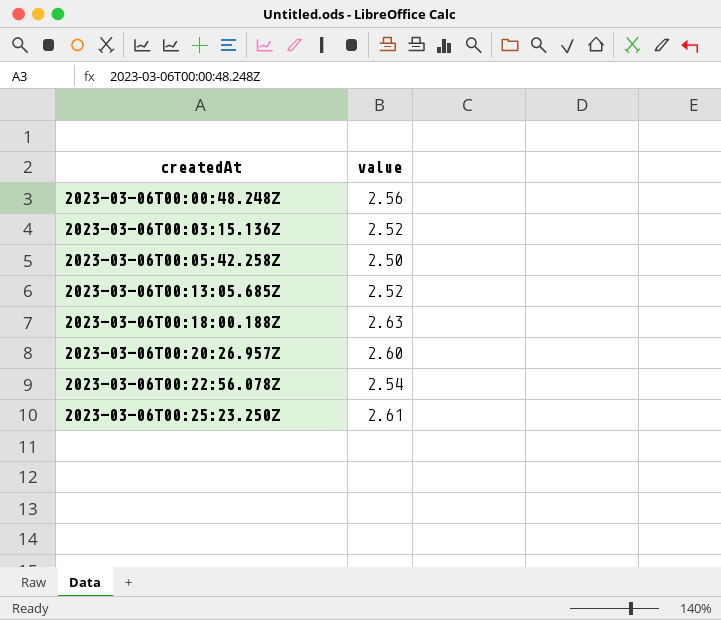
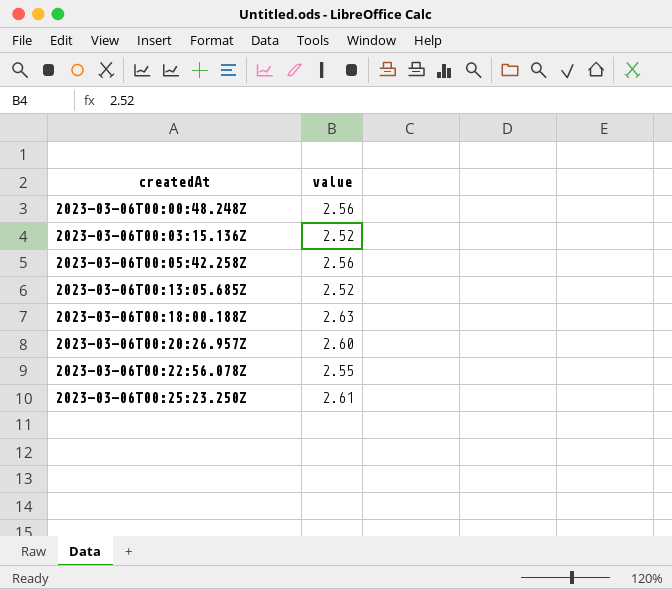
2023-03-06T00:05:42.258Z | value: 2.50 -> 2.56
2023-03-06T00:22:56.078Z | value: 2.54 -> 2.55

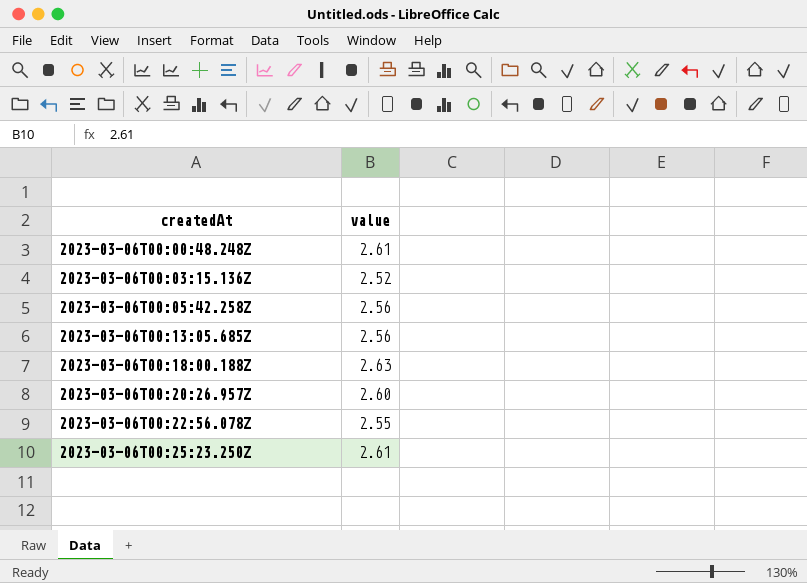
2023-03-06T00:00:48.248Z | value: 2.56 -> 2.61
2023-03-06T00:13:05.685Z | value: 2.52 -> 2.56

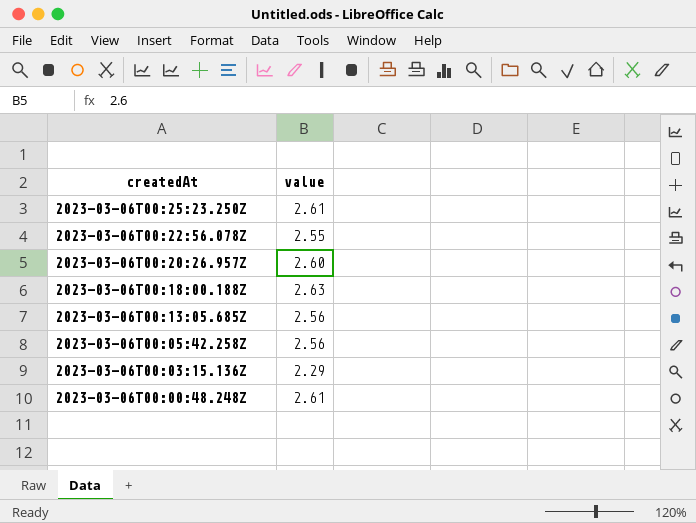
row order: createdAt ascending -> createdAt descending
2023-03-06T00:03:15.136Z | value: 2.52 -> 2.29

